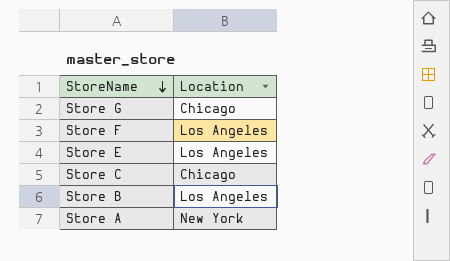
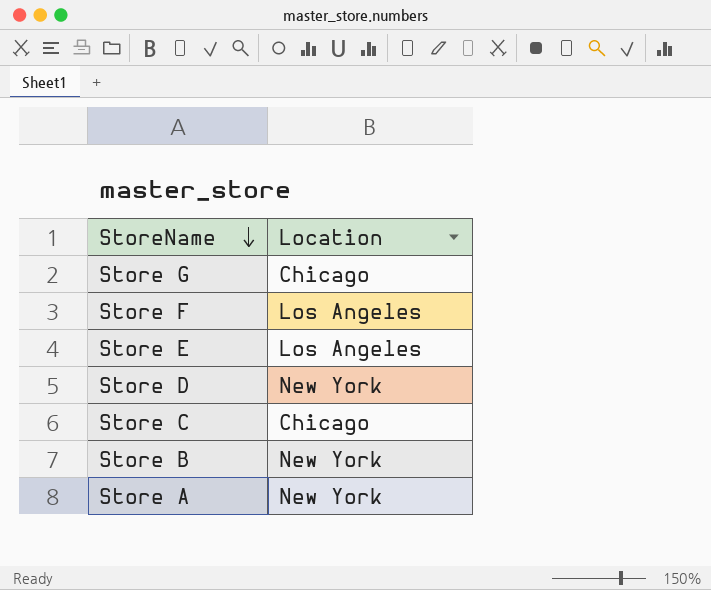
row Store D: none -> New York
Store B | Location: Los Angeles -> New York

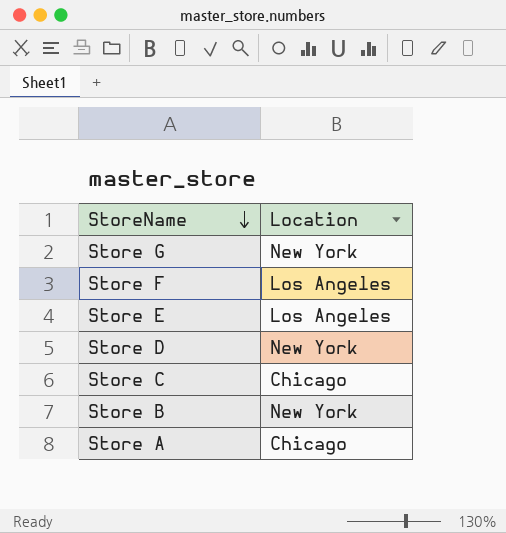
Store G | Location: Chicago -> New York
Store A | Location: New York -> Chicago

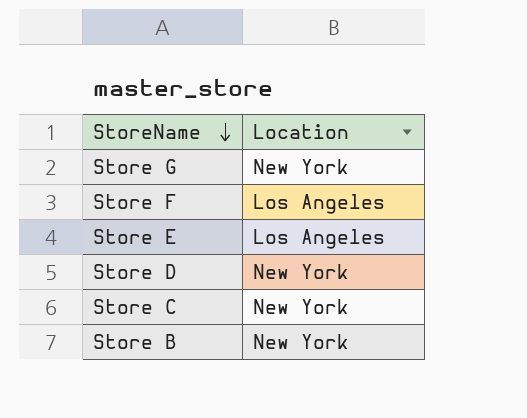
row Store A: Chicago -> none
Store C | Location: Chicago -> New York

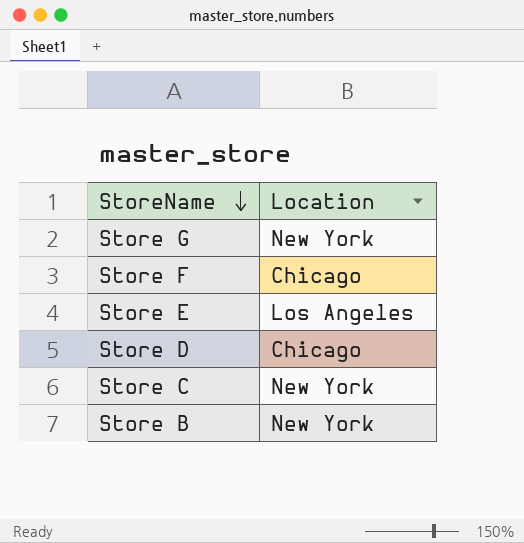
Store F | Location: Los Angeles -> Chicago
Store D | Location: New York -> Chicago

